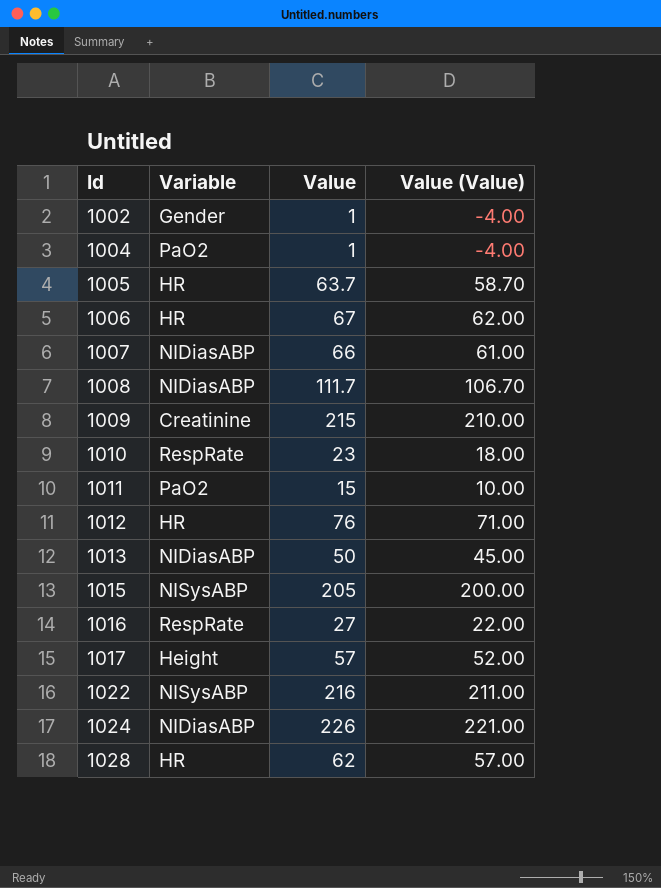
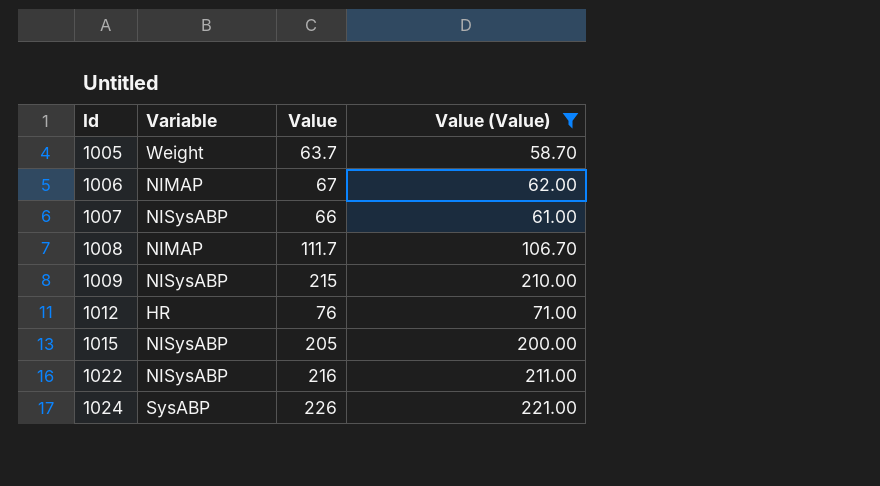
filter: none -> Value (Value) >= 58.70
1005 | Variable: HR -> Weight
1006 | Variable: HR -> NIMAP
1007 | Variable: NIDiasABP -> NISysABP
1008 | Variable: NIDiasABP -> NIMAP
1009 | Variable: Creatinine -> NISysABP
1024 | Variable: NIDiasABP -> SysABP

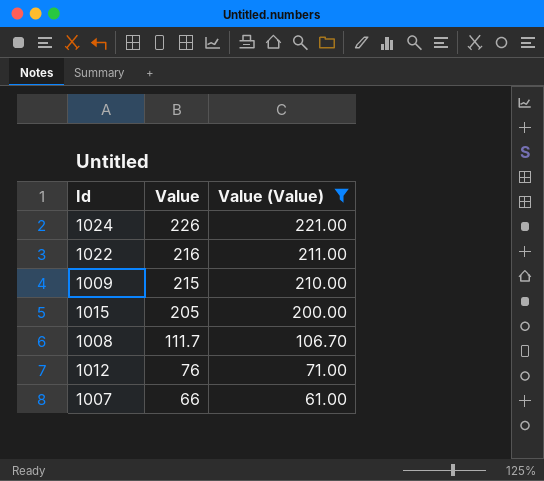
row order: Id ascending -> Value descending
column Variable | position: 2 -> none
row 1005: Weight | 63.7 | 58.70 -> none
row 1006: NIMAP | 67 | 62.00 -> none

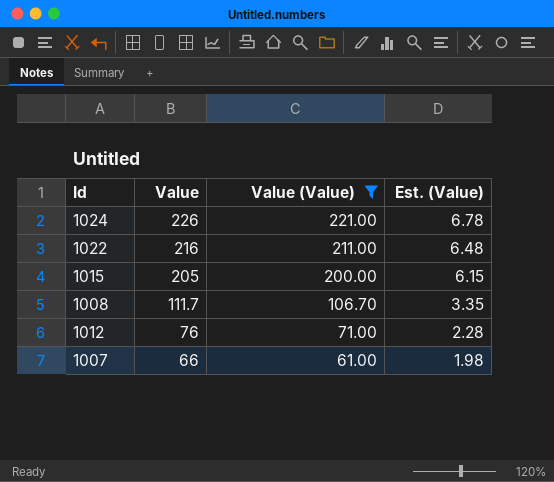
column Est. (Value) | formula: none -> [Value] * 0.03
row 1009: 215 | 210.00 -> none

